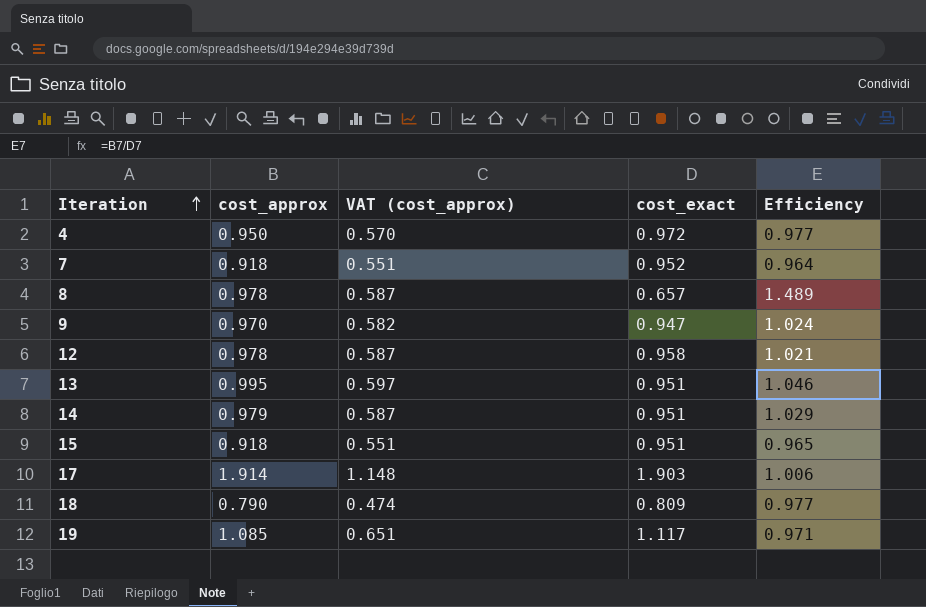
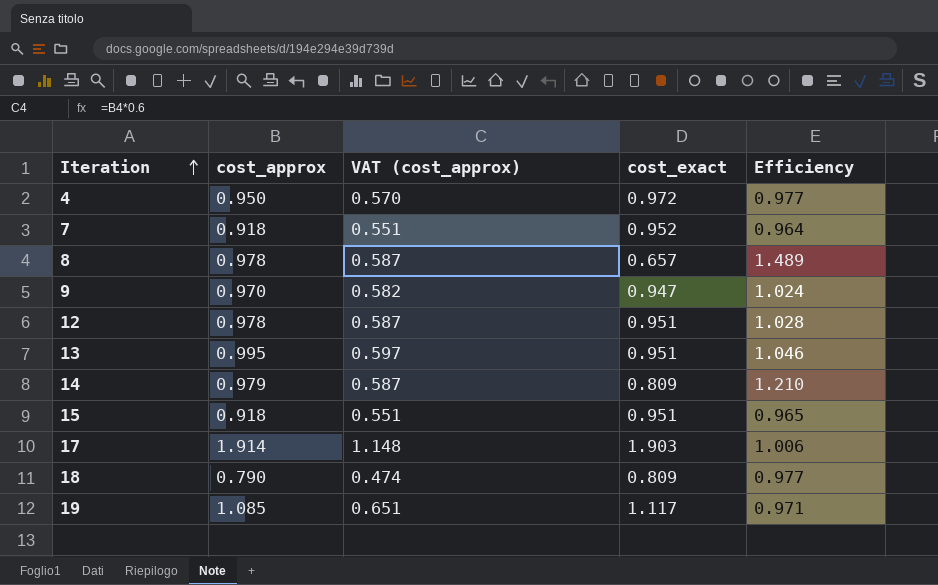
12 | cost_exact: 0.958 -> 0.951
12 | Efficiency: 1.021 -> 1.028
14 | cost_exact: 0.951 -> 0.809
14 | Efficiency: 1.029 -> 1.210

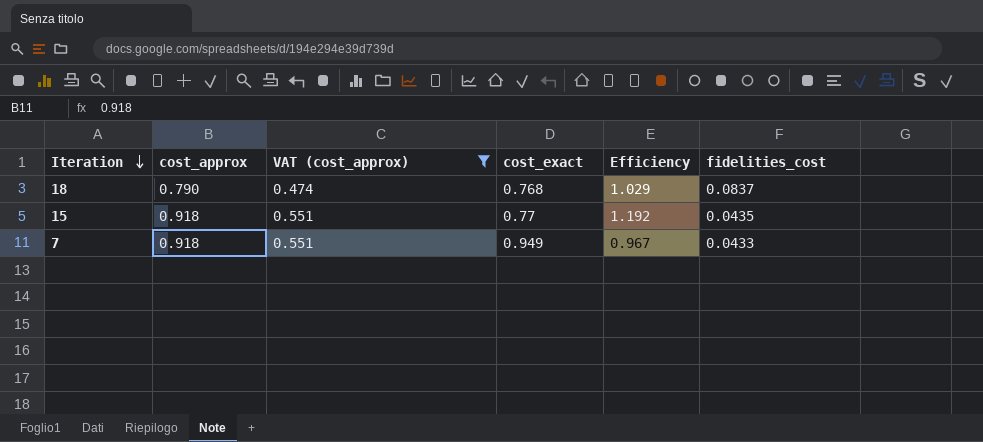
filter: none -> VAT (cost_approx) <= 0.551
row order: Iteration ascending -> Iteration descending
column fidelities_cost | position: none -> 6
18 | cost_exact: 0.809 -> 0.768
18 | Efficiency: 0.977 -> 1.029
15 | cost_exact: 0.951 -> 0.77
15 | Efficiency: 0.965 -> 1.192
7 | cost_exact: 0.952 -> 0.949
7 | Efficiency: 0.964 -> 0.967

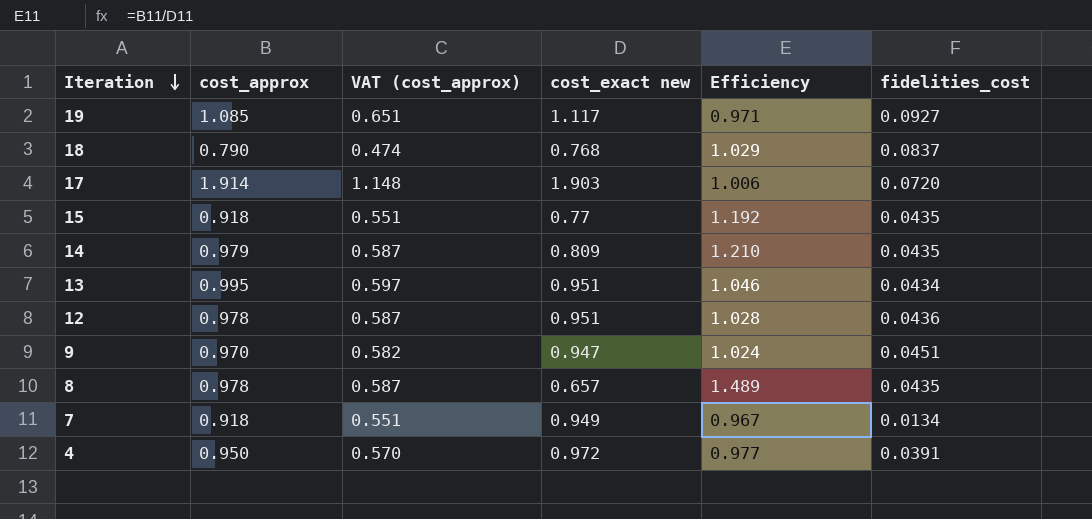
filter: VAT (cost_approx) <= 0.551 -> none
column name: cost_exact -> cost_exact new
7 | fidelities_cost: 0.0433 -> 0.0134

